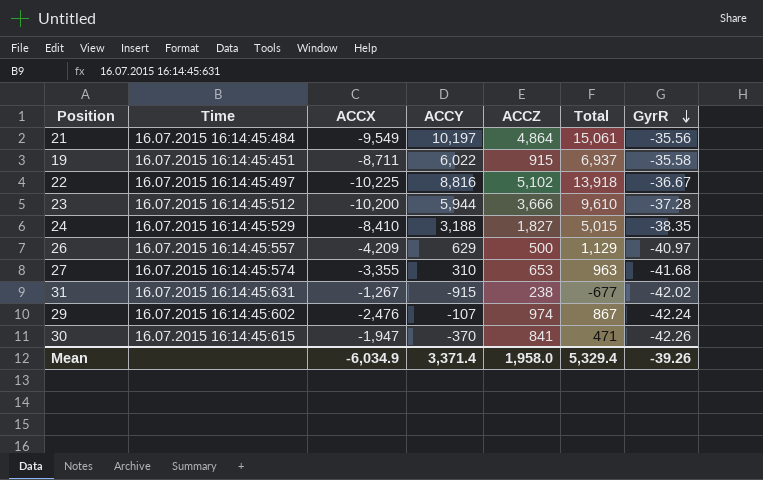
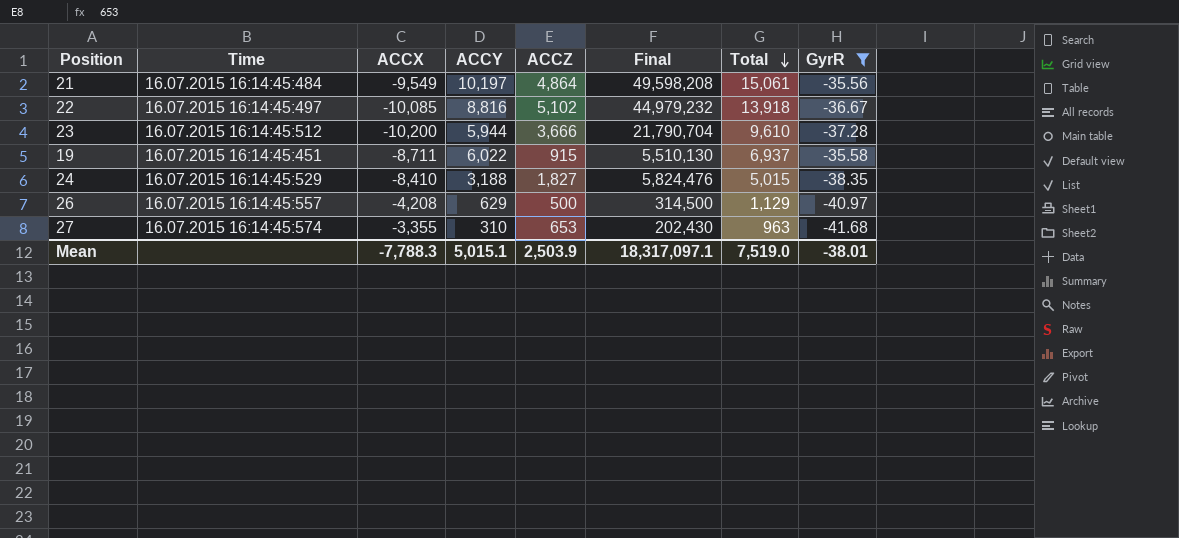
filter: none -> GyrR >= -41.68
row order: GyrR descending -> Total descending
column Final | formula: none -> [ACCY] * [ACCZ]
22 | ACCX: -10,225 -> -10,085
26 | ACCX: -4,209 -> -4,208
Mean | ACCX: -6,034.9 -> -7,788.3
Mean | ACCY: 3,371.4 -> 5,015.1
Mean | ACCZ: 1,958.0 -> 2,503.9
Mean | Total: 5,329.4 -> 7,519.0
Mean | GyrR: -39.26 -> -38.01

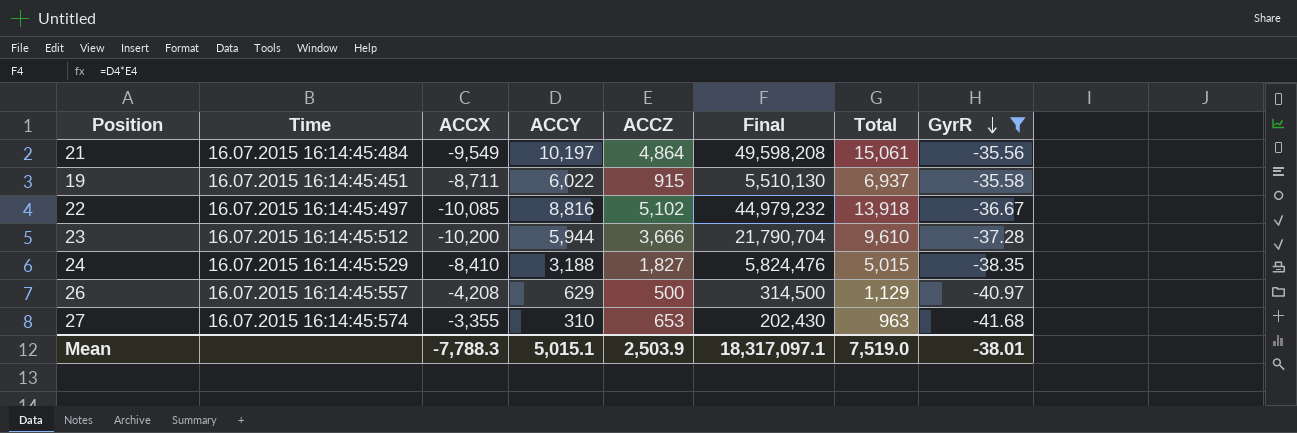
row order: Total descending -> GyrR descending

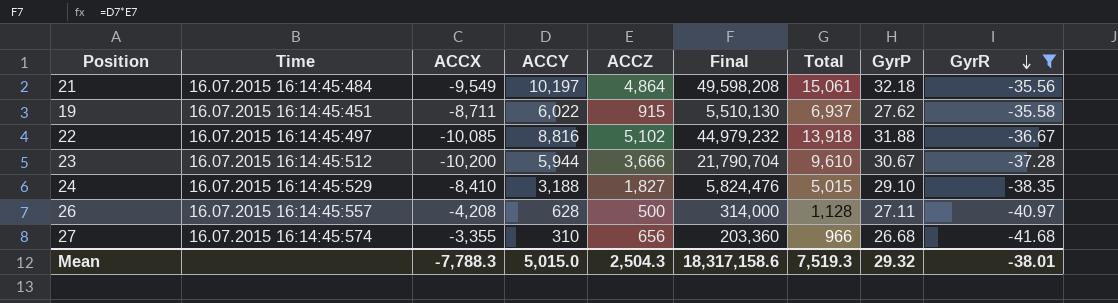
column GyrP | position: none -> 8
26 | ACCY: 629 -> 628
26 | Final: 314,500 -> 314,000
26 | Total: 1,129 -> 1,128
27 | ACCZ: 653 -> 656
27 | Final: 202,430 -> 203,360
27 | Total: 963 -> 966
Mean | ACCY: 5,015.1 -> 5,015.0
Mean | ACCZ: 2,503.9 -> 2,504.3
Mean | Final: 18,317,097.1 -> 18,317,158.6
Mean | Total: 7,519.0 -> 7,519.3

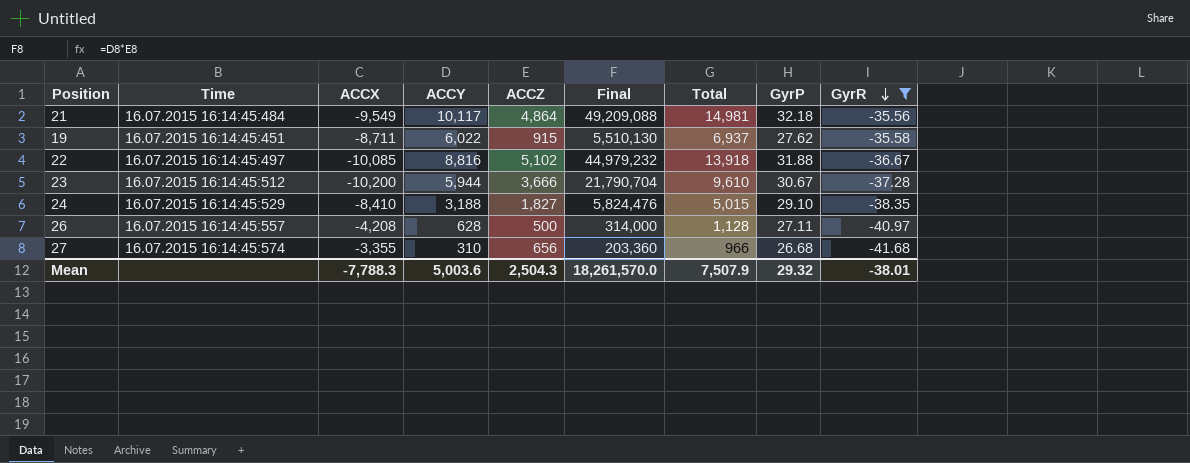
21 | ACCY: 10,197 -> 10,117
21 | Final: 49,598,208 -> 49,209,088
21 | Total: 15,061 -> 14,981
Mean | ACCY: 5,015.0 -> 5,003.6
Mean | Final: 18,317,158.6 -> 18,261,570.0
Mean | Total: 7,519.3 -> 7,507.9

